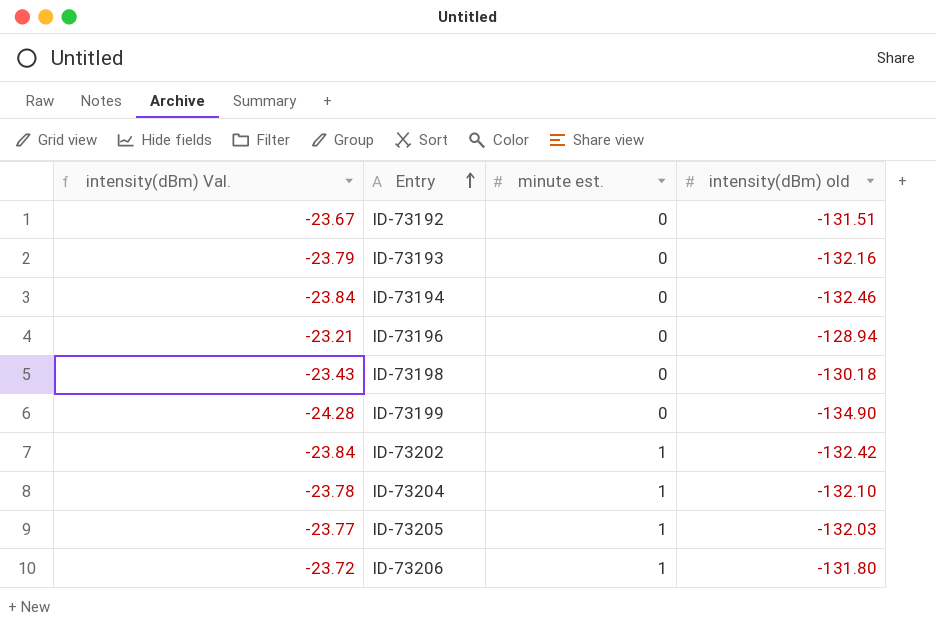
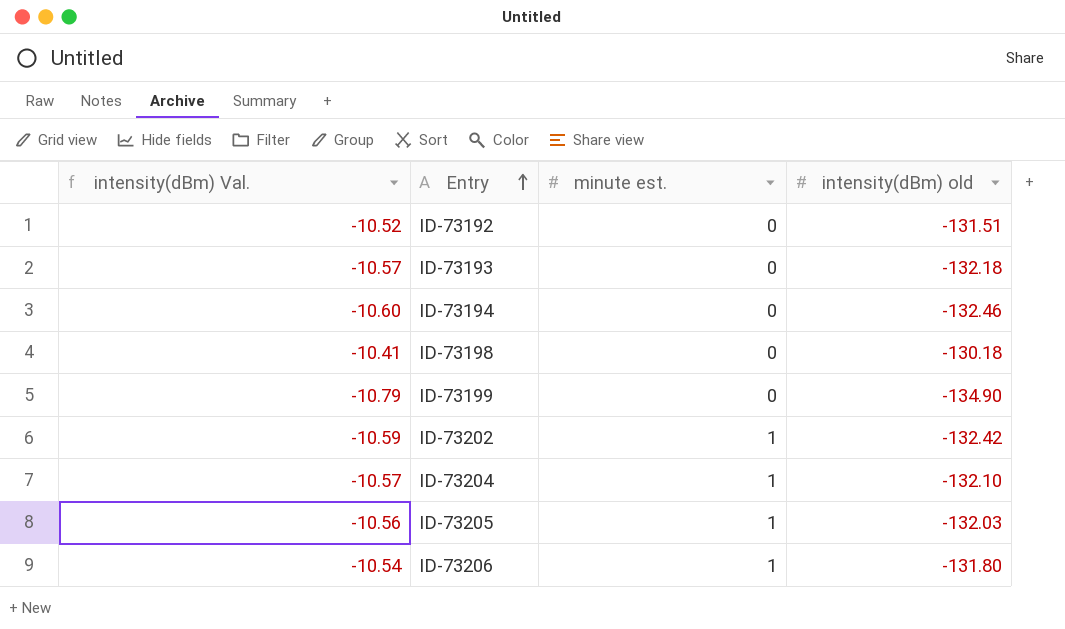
column intensity(dBm) Val. | formula: [intensity(dBm) old] * 0.18 -> [intensity(dBm) old] * 0.08
row ID-73196: -23.21 | 0 | -128.94 -> none
ID-73193 | intensity(dBm) old: -132.16 -> -132.18

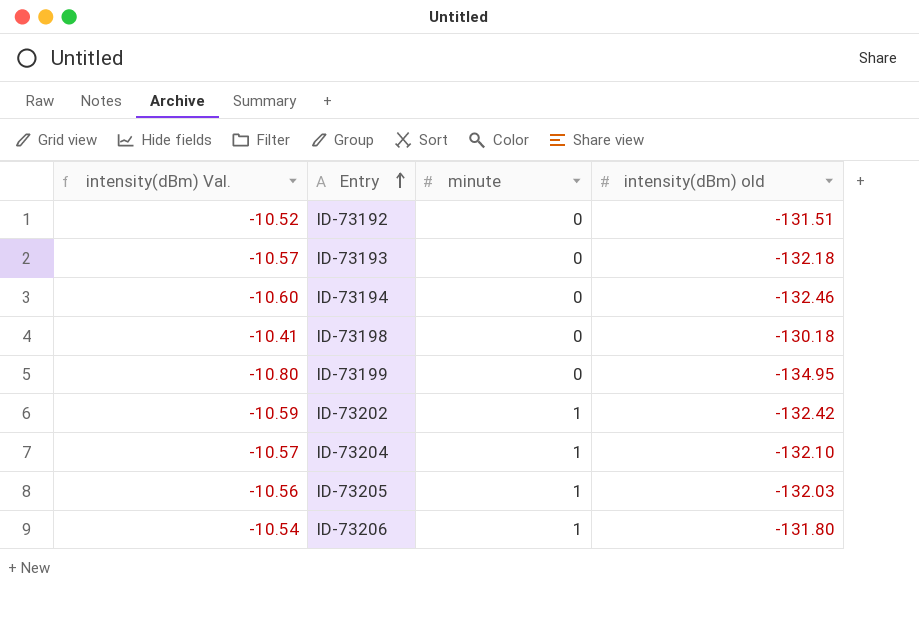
column name: minute est. -> minute
ID-73199 | intensity(dBm) Val.: -10.79 -> -10.80
ID-73199 | intensity(dBm) old: -134.90 -> -134.95

